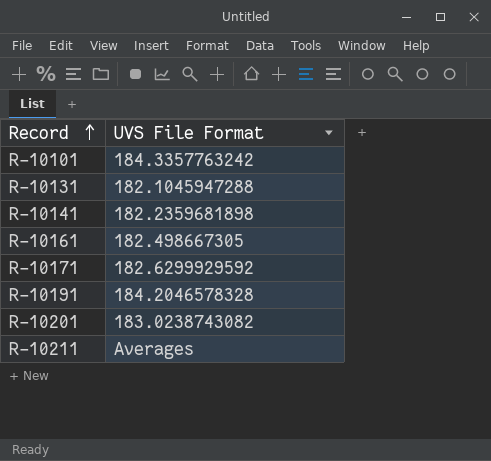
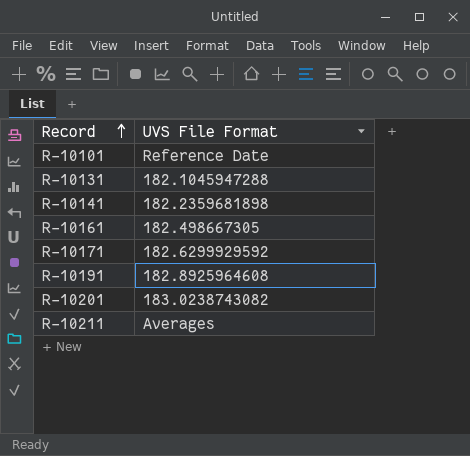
R-10101 | UVS File Format: 184.3357763242 -> Reference Date
R-10191 | UVS File Format: 184.2046578328 -> 182.8925964608

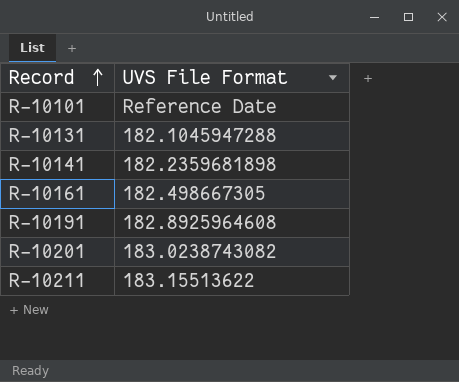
row R-10171: 182.6299929592 -> none
R-10211 | UVS File Format: Averages -> 183.15513622

